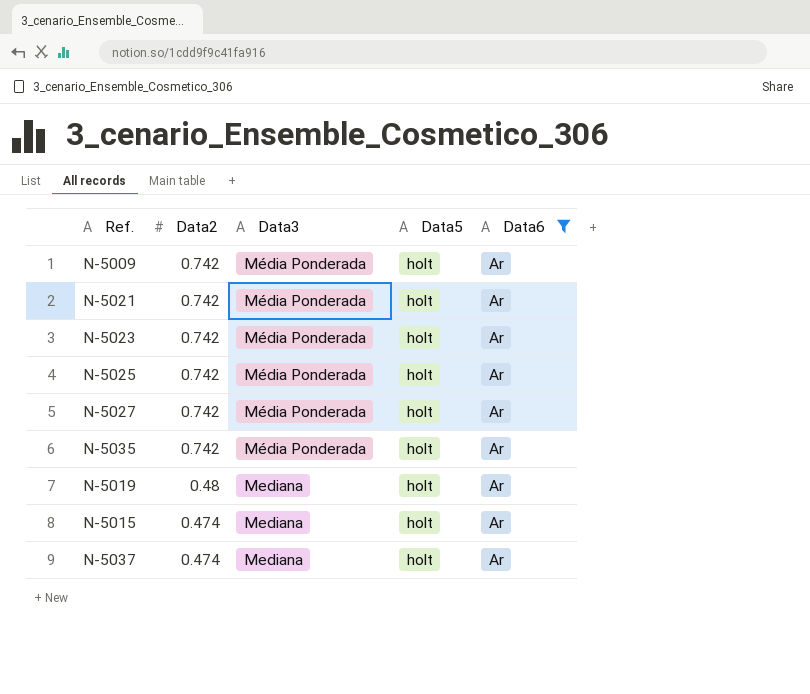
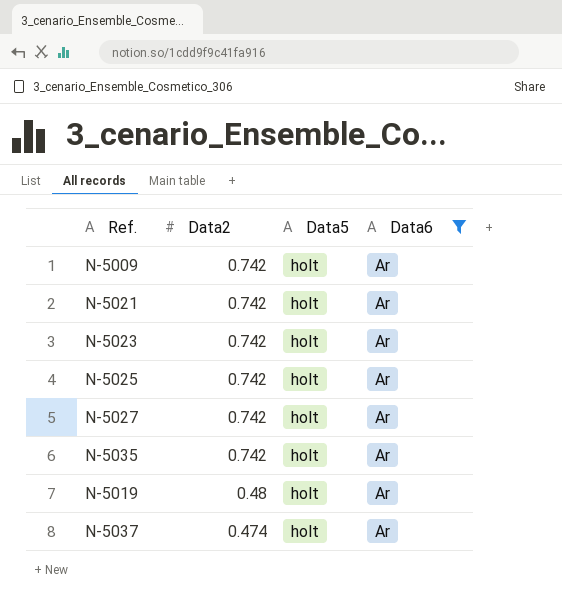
column Data3 | position: 3 -> none
row N-5015: 0.474 | Mediana | holt | Ar -> none

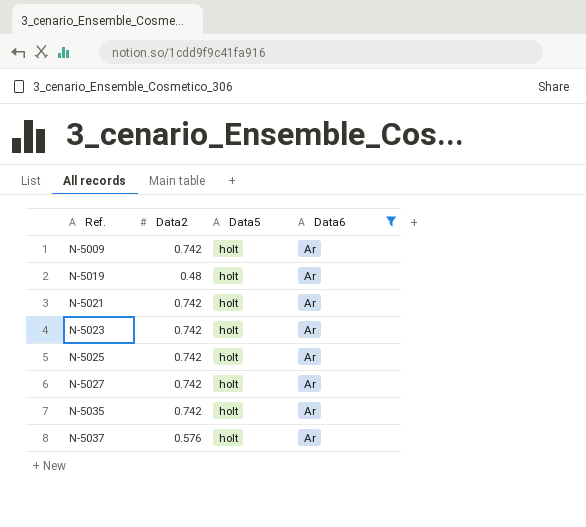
row order: Data2 descending -> Ref. ascending
N-5037 | Data2: 0.474 -> 0.576

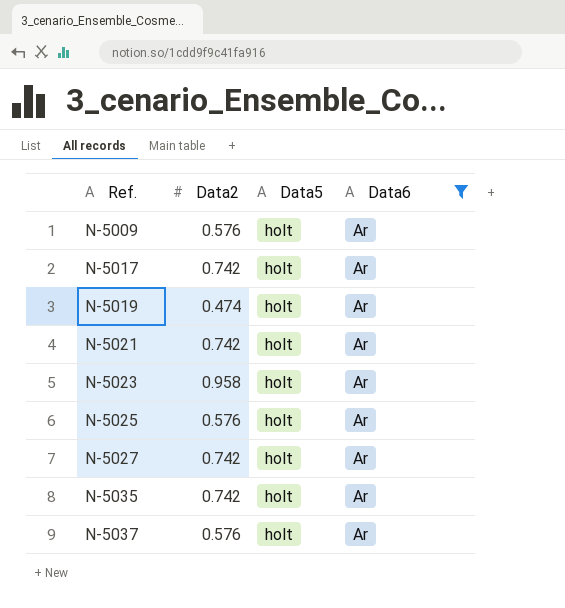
N-5009 | Data2: 0.742 -> 0.576
row N-5017: none -> 0.742 | holt | Ar
N-5019 | Data2: 0.48 -> 0.474
N-5023 | Data2: 0.742 -> 0.958
N-5025 | Data2: 0.742 -> 0.576

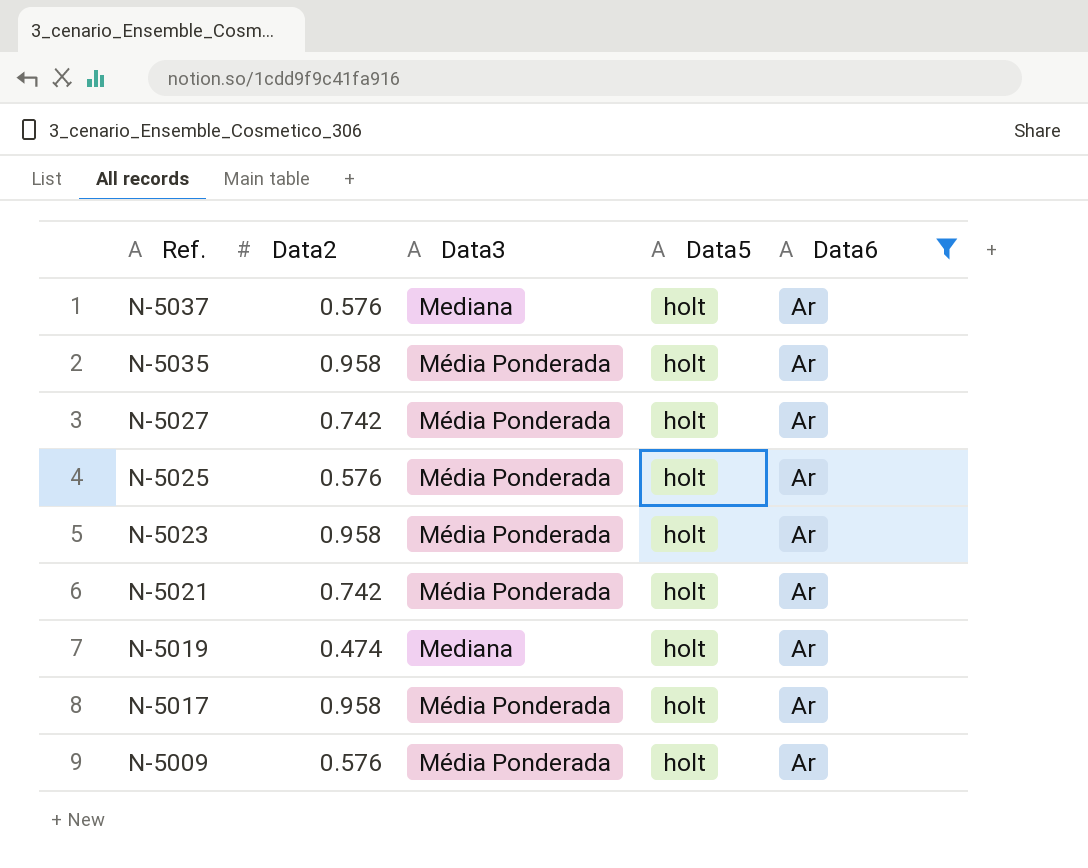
row order: Ref. ascending -> Ref. descending
column Data3 | position: none -> 3
N-5035 | Data2: 0.742 -> 0.958
N-5017 | Data2: 0.742 -> 0.958

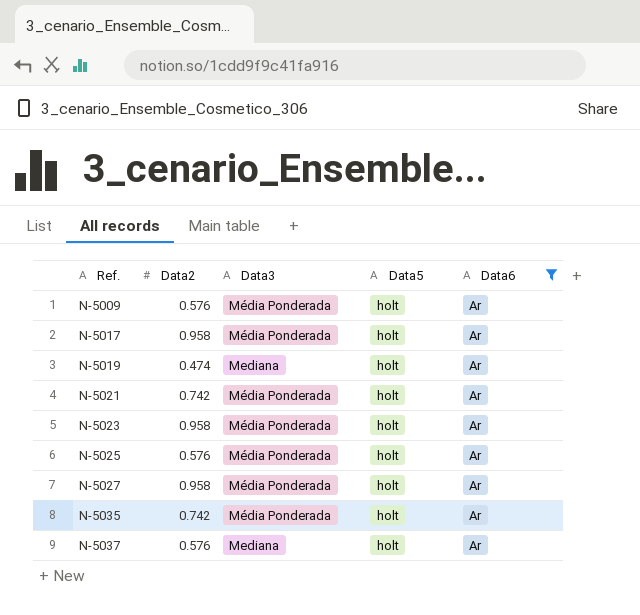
row order: Ref. descending -> Ref. ascending
N-5027 | Data2: 0.742 -> 0.958
N-5035 | Data2: 0.958 -> 0.742

